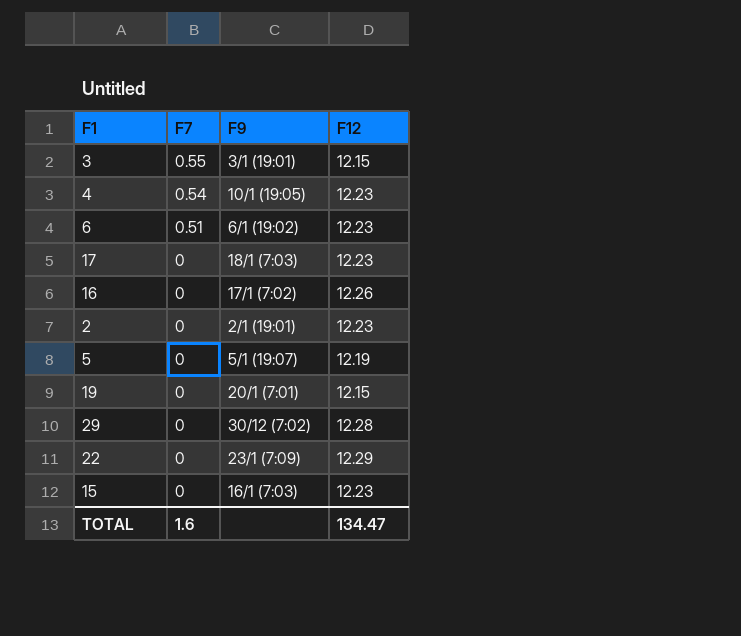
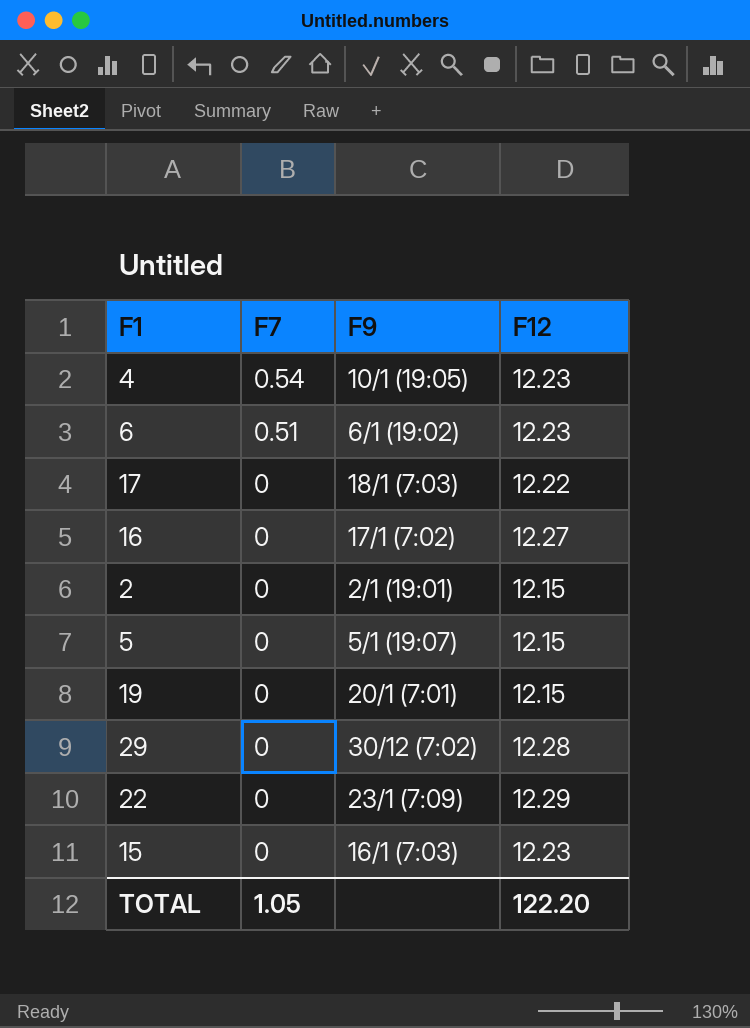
row 3: 0.55 | 3/1 (19:01) | 12.15 -> none
17 | F12: 12.23 -> 12.22
16 | F12: 12.26 -> 12.27
2 | F12: 12.23 -> 12.15
5 | F12: 12.19 -> 12.15
TOTAL | F7: 1.6 -> 1.05
TOTAL | F12: 134.47 -> 122.20

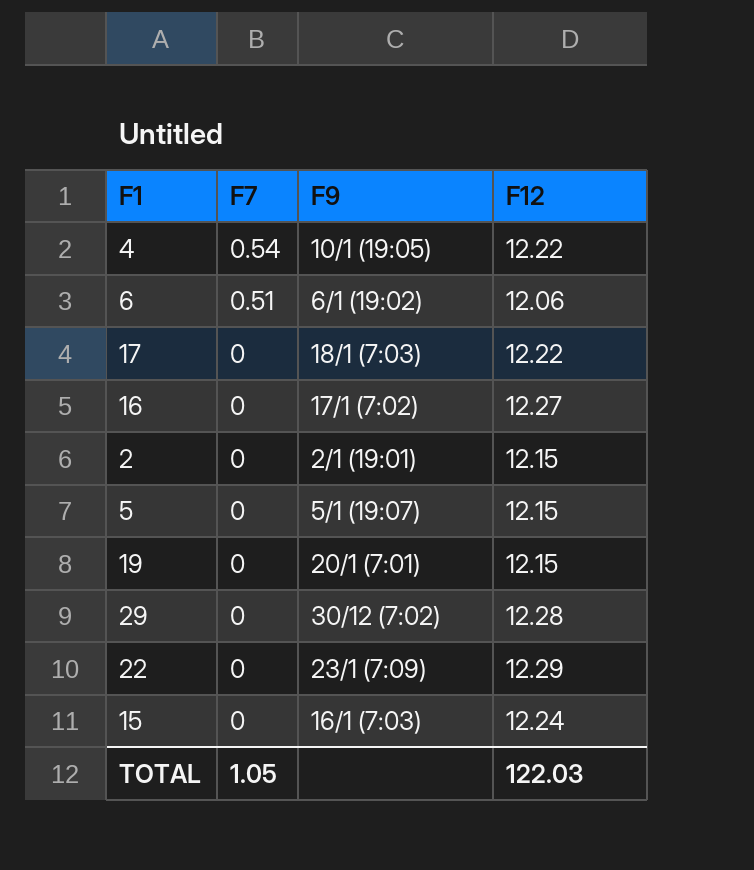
4 | F12: 12.23 -> 12.22
6 | F12: 12.23 -> 12.06
15 | F12: 12.23 -> 12.24
TOTAL | F12: 122.20 -> 122.03

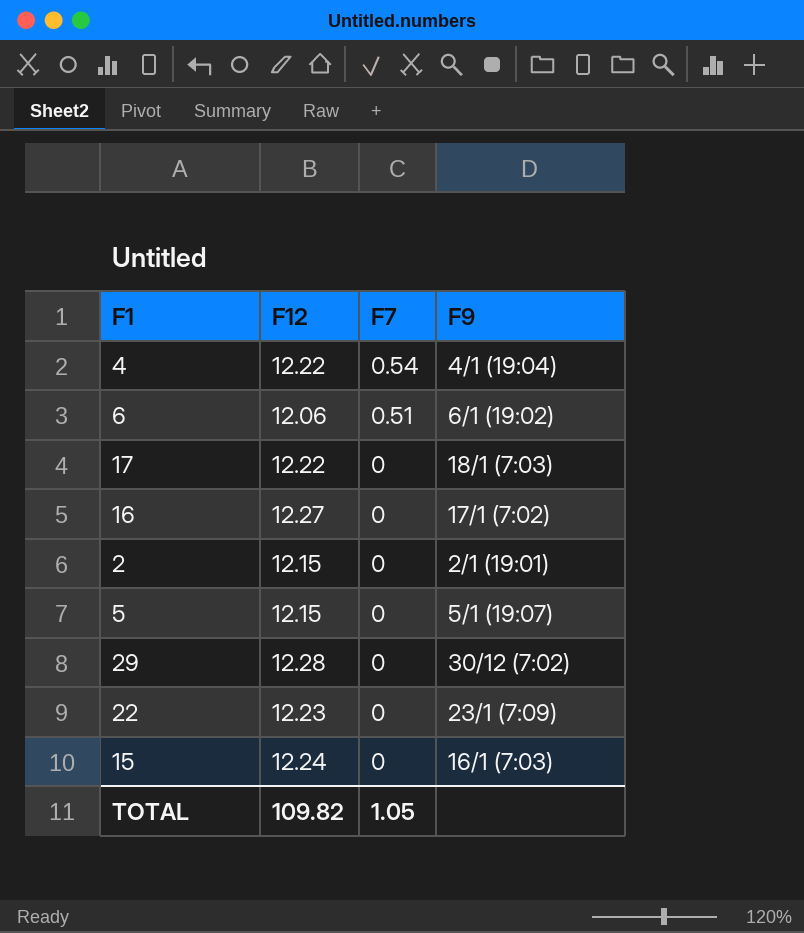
column F12 | position: 4 -> 2
row 19: 0 | 20/1 (7:01) | 12.15 -> none
4 | F9: 10/1 (19:05) -> 4/1 (19:04)
22 | F12: 12.29 -> 12.23
TOTAL | F12: 122.03 -> 109.82

